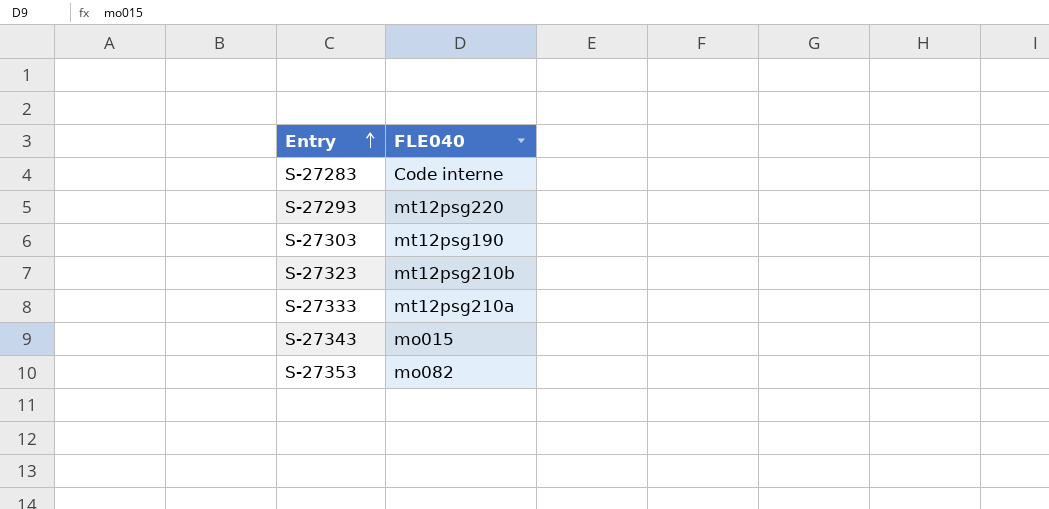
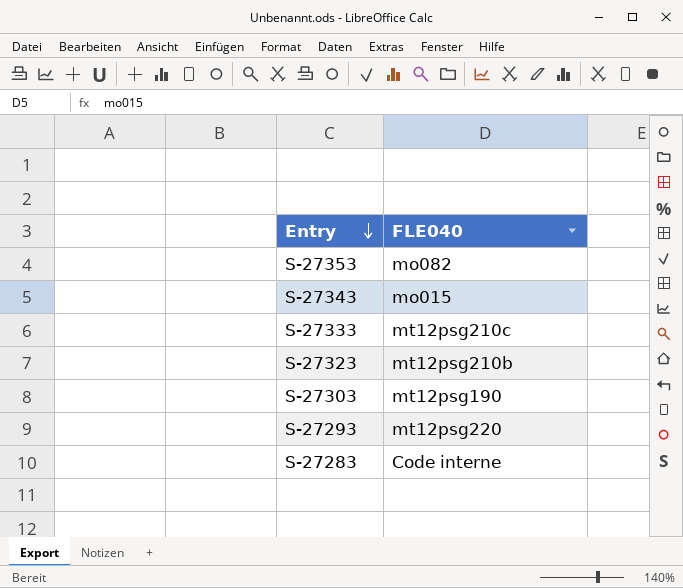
row order: Entry ascending -> Entry descending
S-27333 | FLE040: mt12psg210a -> mt12psg210c

